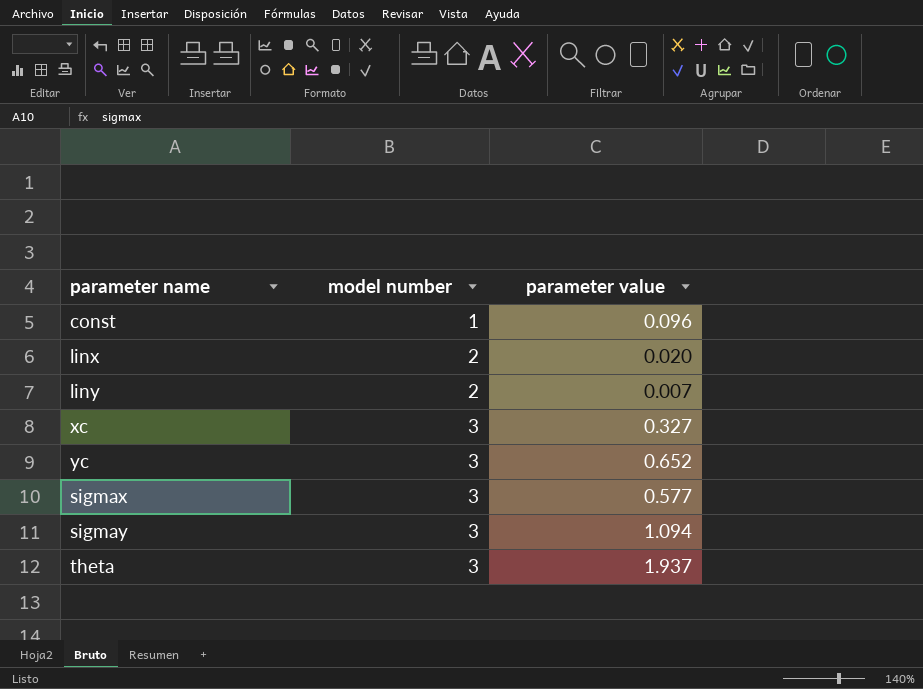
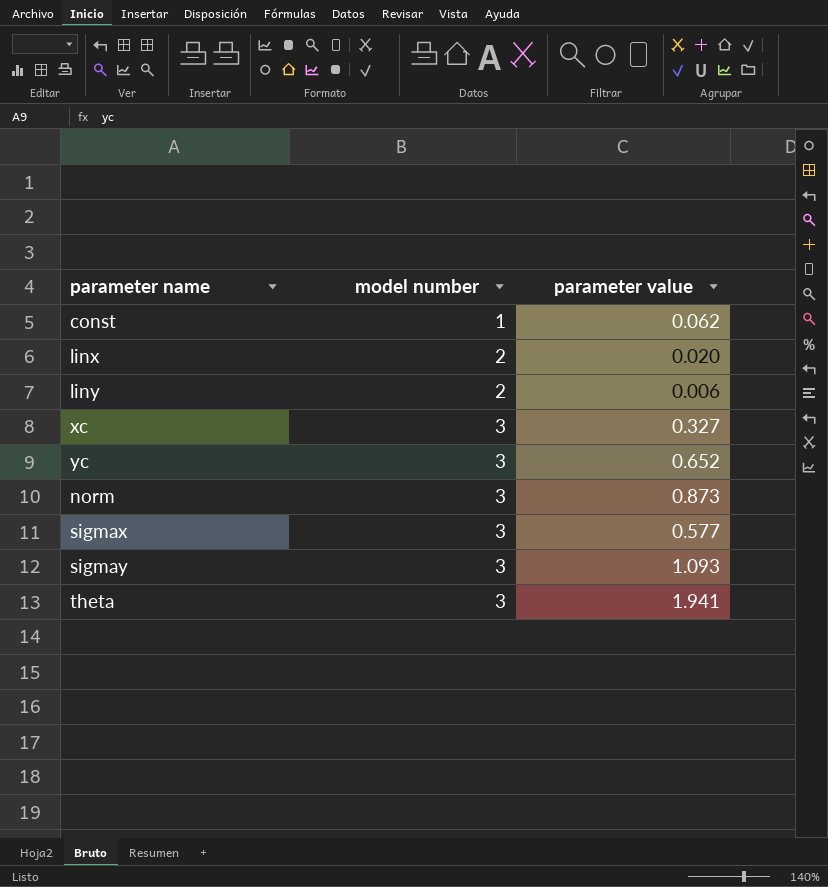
const | parameter value: 0.096 -> 0.062
liny | parameter value: 0.007 -> 0.006
row norm: none -> 3 | 0.873
sigmay | parameter value: 1.094 -> 1.093
theta | parameter value: 1.937 -> 1.941

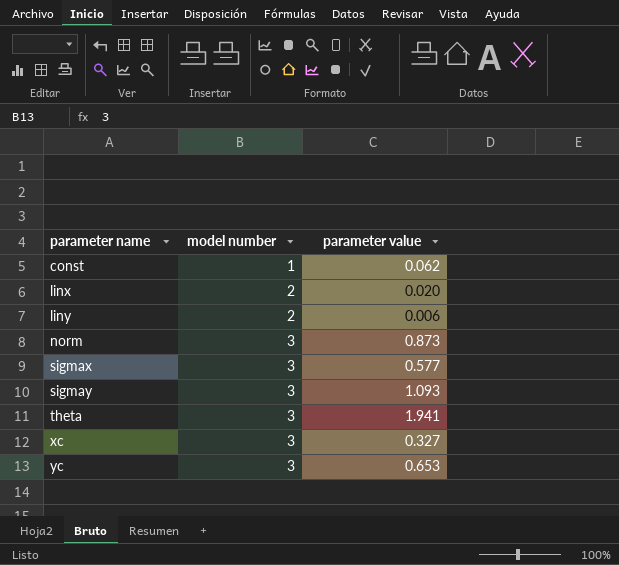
row order: model number ascending -> parameter name ascending
yc | parameter value: 0.652 -> 0.653

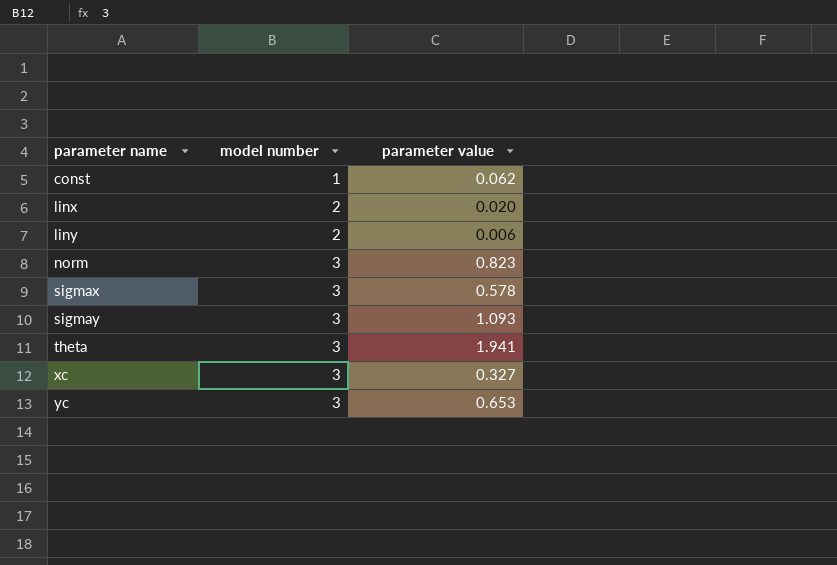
norm | parameter value: 0.873 -> 0.823
sigmax | parameter value: 0.577 -> 0.578

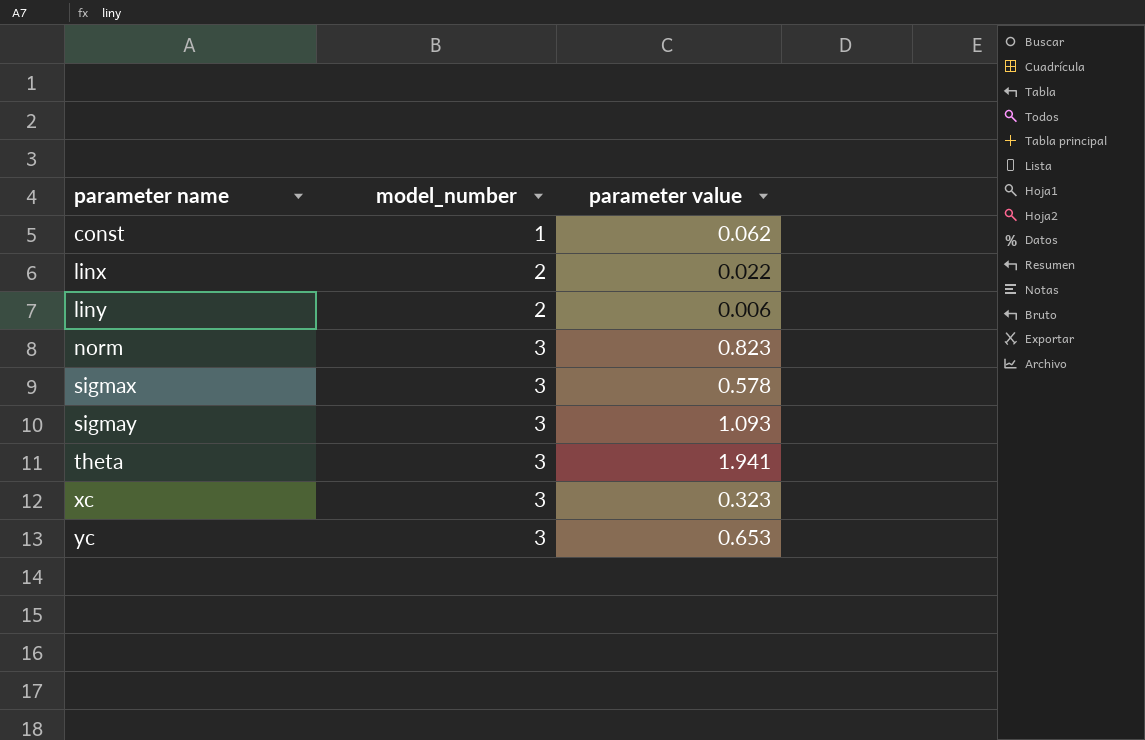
column name: model number -> model_number
linx | parameter value: 0.020 -> 0.022
xc | parameter value: 0.327 -> 0.323

